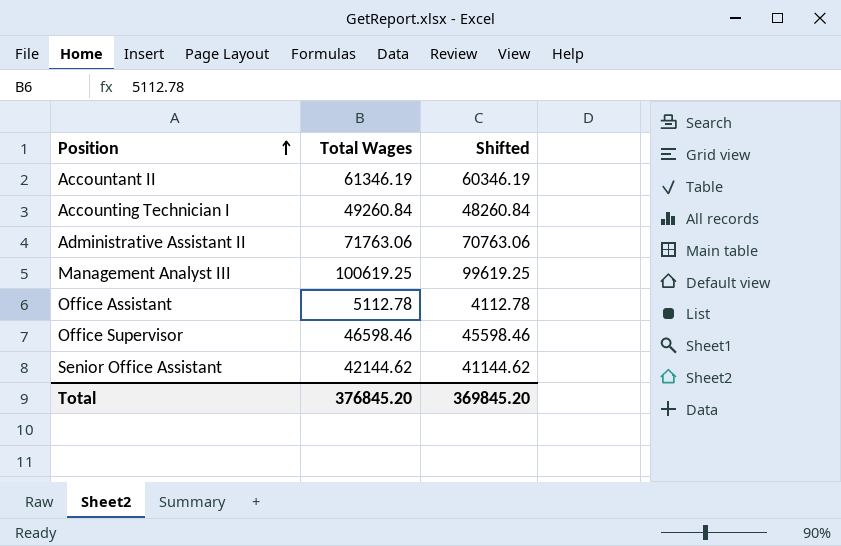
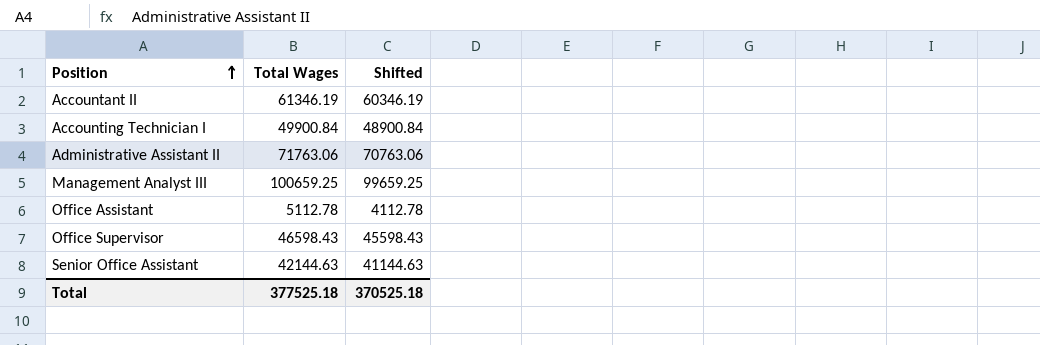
Accounting Technician I | Total Wages: 49260.84 -> 49900.84
Accounting Technician I | Shifted: 48260.84 -> 48900.84
Management Analyst III | Total Wages: 100619.25 -> 100659.25
Management Analyst III | Shifted: 99619.25 -> 99659.25
Office Supervisor | Total Wages: 46598.46 -> 46598.43
Office Supervisor | Shifted: 45598.46 -> 45598.43
Senior Office Assistant | Total Wages: 42144.62 -> 42144.63
Senior Office Assistant | Shifted: 41144.62 -> 41144.63
Total | Total Wages: 376845.20 -> 377525.18
Total | Shifted: 369845.20 -> 370525.18

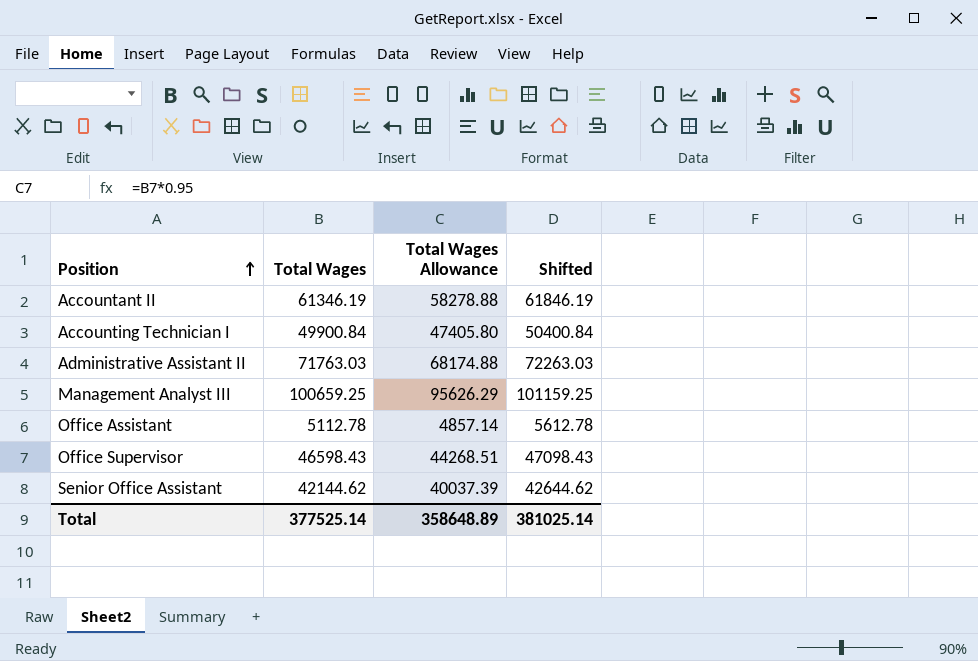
column Total Wages Allowance | formula: none -> [Total Wages] * 0.95
column Shifted | formula: [Total Wages] - 1000 -> [Total Wages] + 500
Administrative Assistant II | Total Wages: 71763.06 -> 71763.03
Senior Office Assistant | Total Wages: 42144.63 -> 42144.62
Total | Total Wages: 377525.18 -> 377525.14
Total | Shifted: 370525.18 -> 381025.14

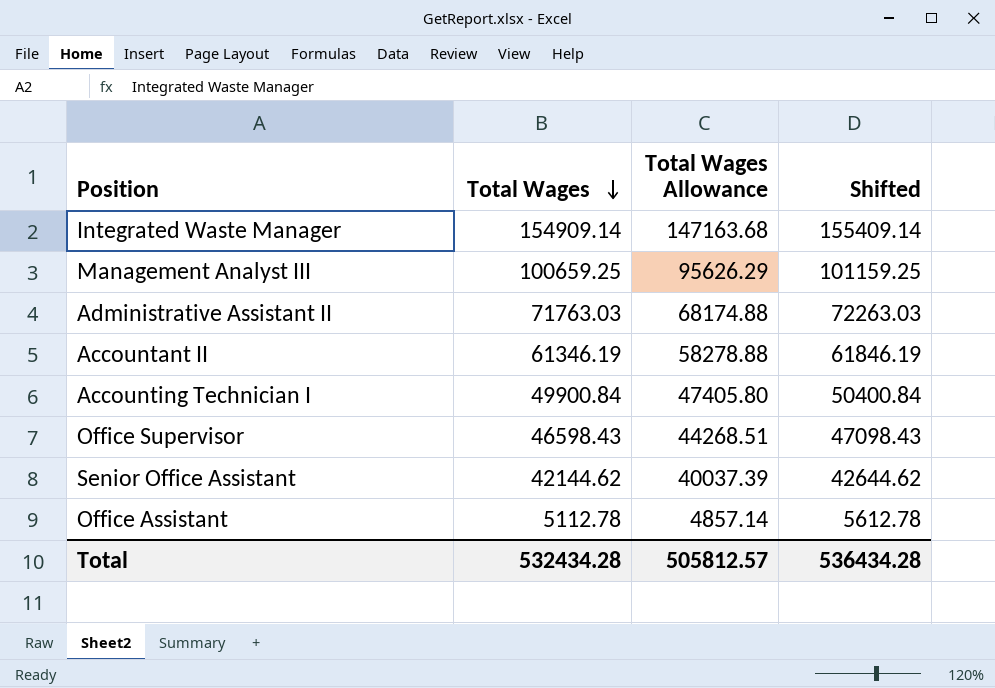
row order: Position ascending -> Total Wages descending
row Integrated Waste Manager: none -> 154909.14 | 147163.68 | 155409.14
Total | Total Wages: 377525.14 -> 532434.28
Total | Total Wages Allowance: 358648.89 -> 505812.57
Total | Shifted: 381025.14 -> 536434.28

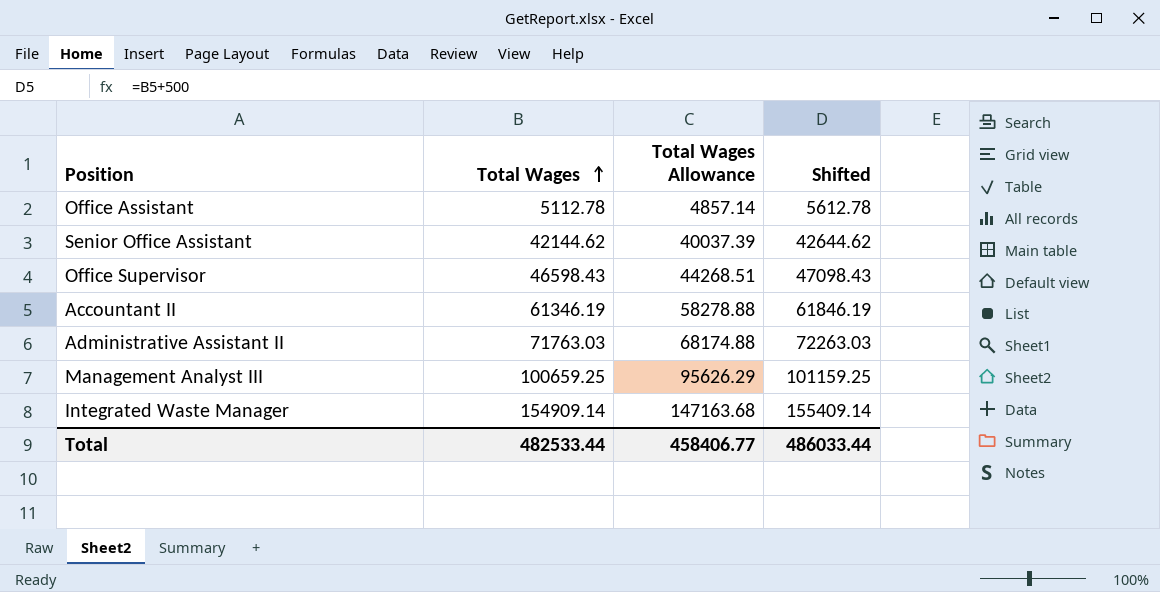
row order: Total Wages descending -> Total Wages ascending
row Accounting Technician I: 49900.84 | 47405.80 | 50400.84 -> none
Total | Total Wages: 532434.28 -> 482533.44
Total | Total Wages Allowance: 505812.57 -> 458406.77
Total | Shifted: 536434.28 -> 486033.44

